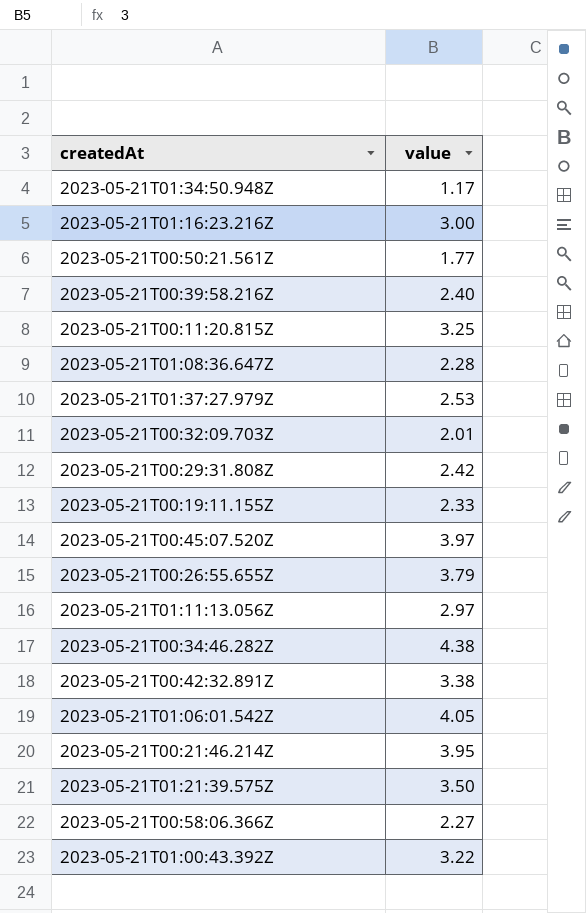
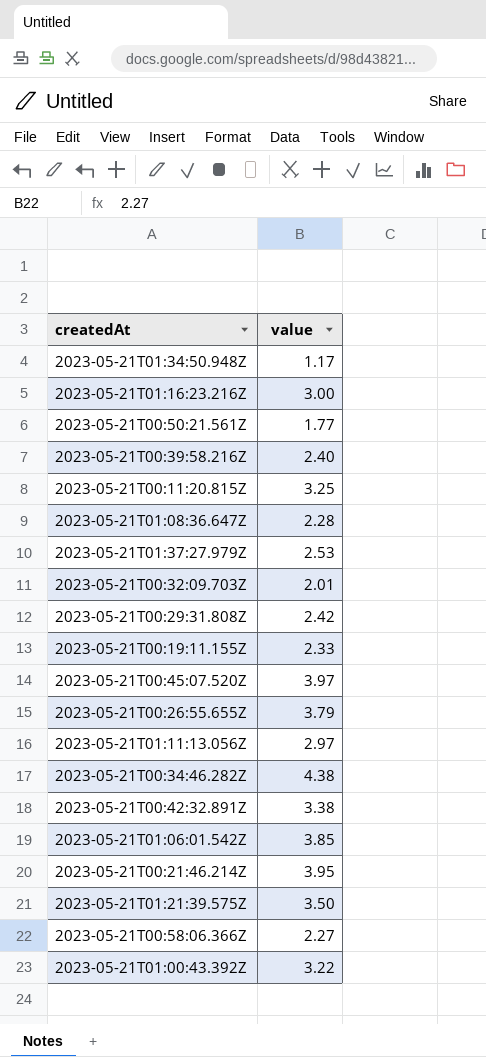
2023-05-21T01:06:01.542Z | value: 4.05 -> 3.85

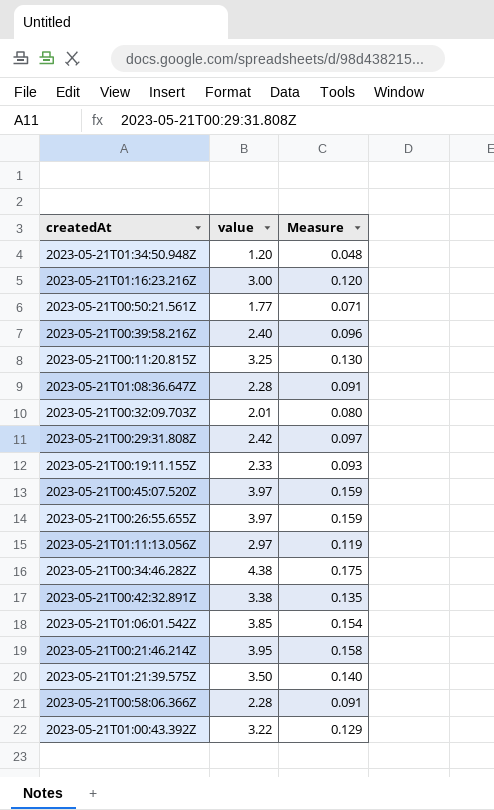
column Measure | formula: none -> [value] * 0.04
row 2023-05-21T01:37:27.979Z: 2.53 -> none
2023-05-21T01:34:50.948Z | value: 1.17 -> 1.20
2023-05-21T00:26:55.655Z | value: 3.79 -> 3.97
2023-05-21T00:58:06.366Z | value: 2.27 -> 2.28

